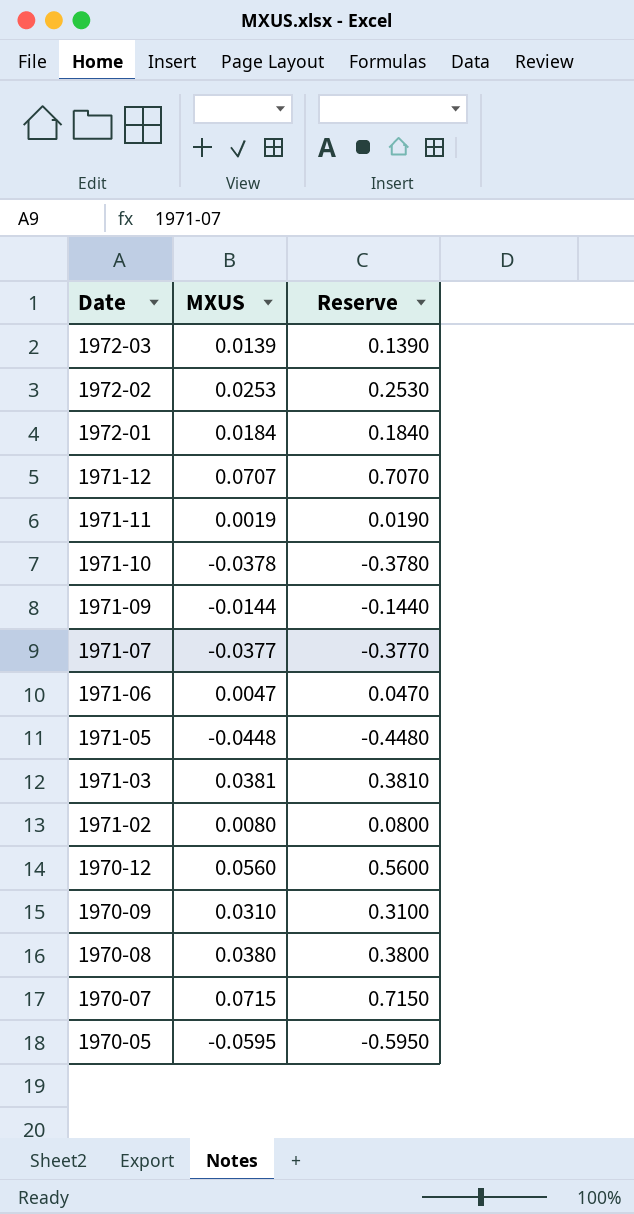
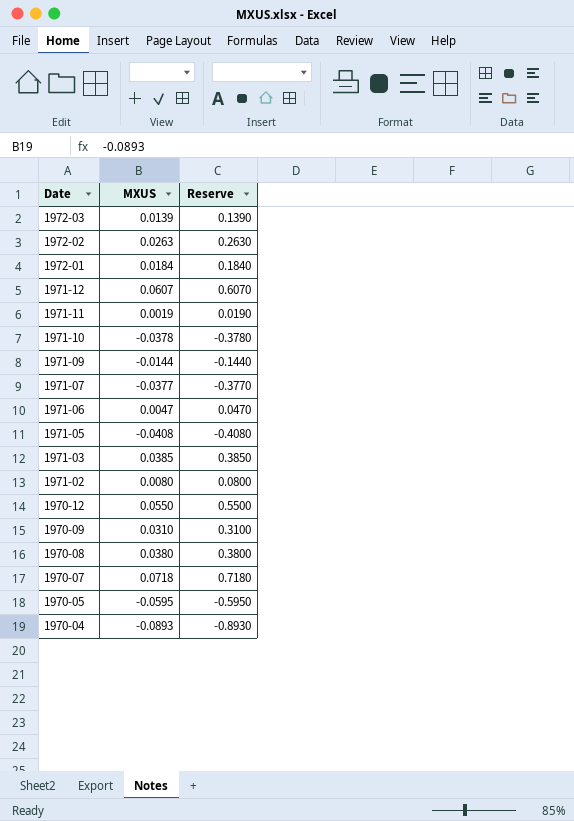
1972-02 | MXUS: 0.0253 -> 0.0263
1972-02 | Reserve: 0.2530 -> 0.2630
1971-12 | MXUS: 0.0707 -> 0.0607
1971-12 | Reserve: 0.7070 -> 0.6070
1971-05 | MXUS: -0.0448 -> -0.0408
1971-05 | Reserve: -0.4480 -> -0.4080
1971-03 | MXUS: 0.0381 -> 0.0385
1971-03 | Reserve: 0.3810 -> 0.3850
1970-12 | MXUS: 0.0560 -> 0.0550
1970-12 | Reserve: 0.5600 -> 0.5500
1970-07 | MXUS: 0.0715 -> 0.0718
1970-07 | Reserve: 0.7150 -> 0.7180
row 1970-04: none -> -0.0893 | -0.8930

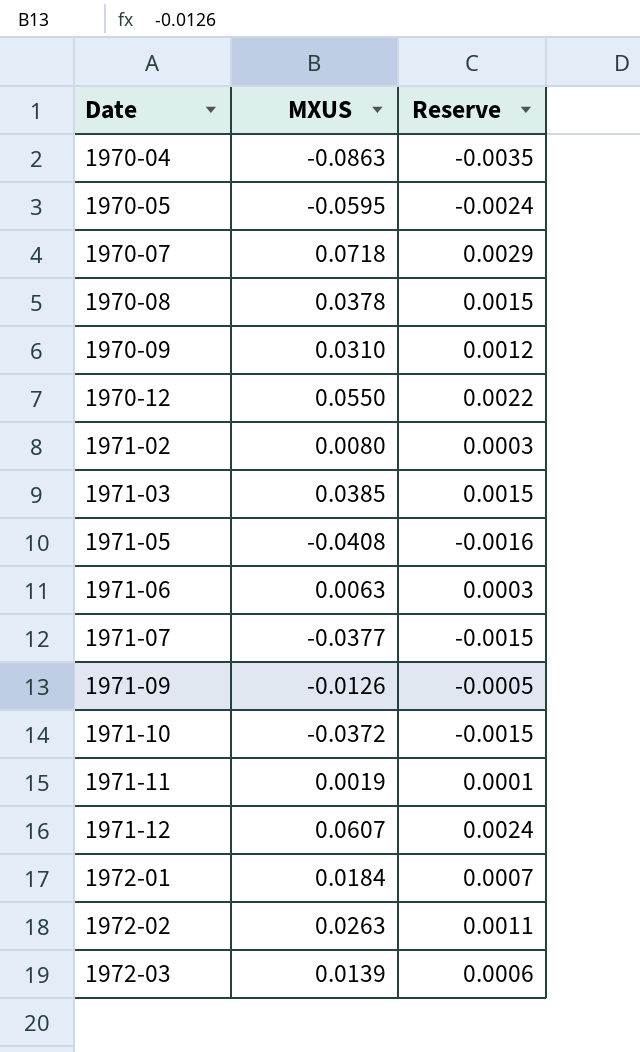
row order: Date descending -> Date ascending
column Reserve | formula: [MXUS] * 10 -> [MXUS] * 0.04
1970-04 | MXUS: -0.0893 -> -0.0863
1970-08 | MXUS: 0.0380 -> 0.0378
1971-06 | MXUS: 0.0047 -> 0.0063
1971-09 | MXUS: -0.0144 -> -0.0126
1971-10 | MXUS: -0.0378 -> -0.0372

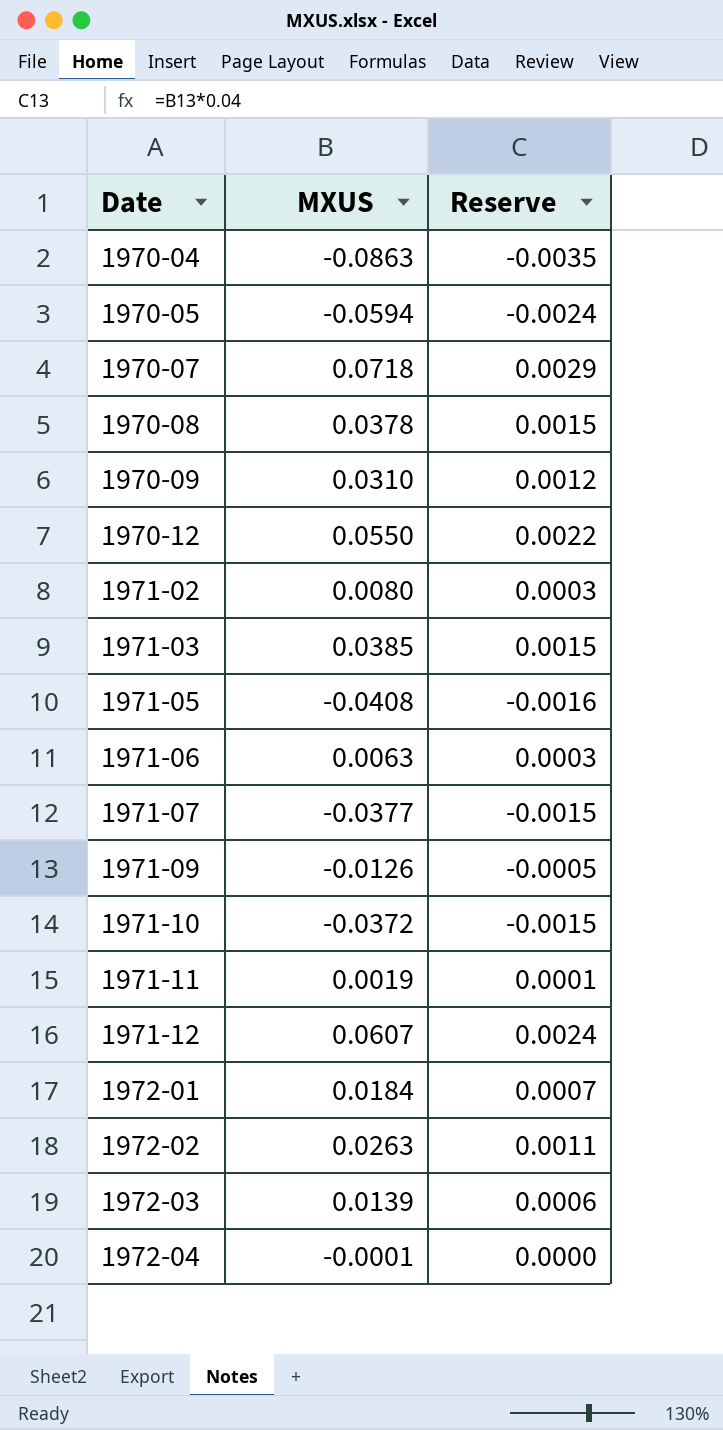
1970-05 | MXUS: -0.0595 -> -0.0594
row 1972-04: none -> -0.0001 | 0.0000

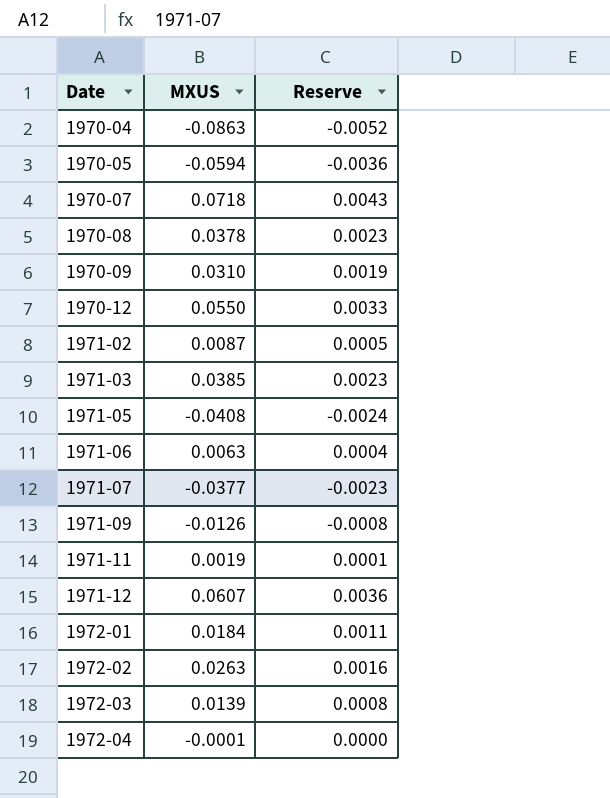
column Reserve | formula: [MXUS] * 0.04 -> [MXUS] * 0.06
row 1971-10: -0.0372 | -0.0015 -> none
1971-02 | MXUS: 0.0080 -> 0.0087

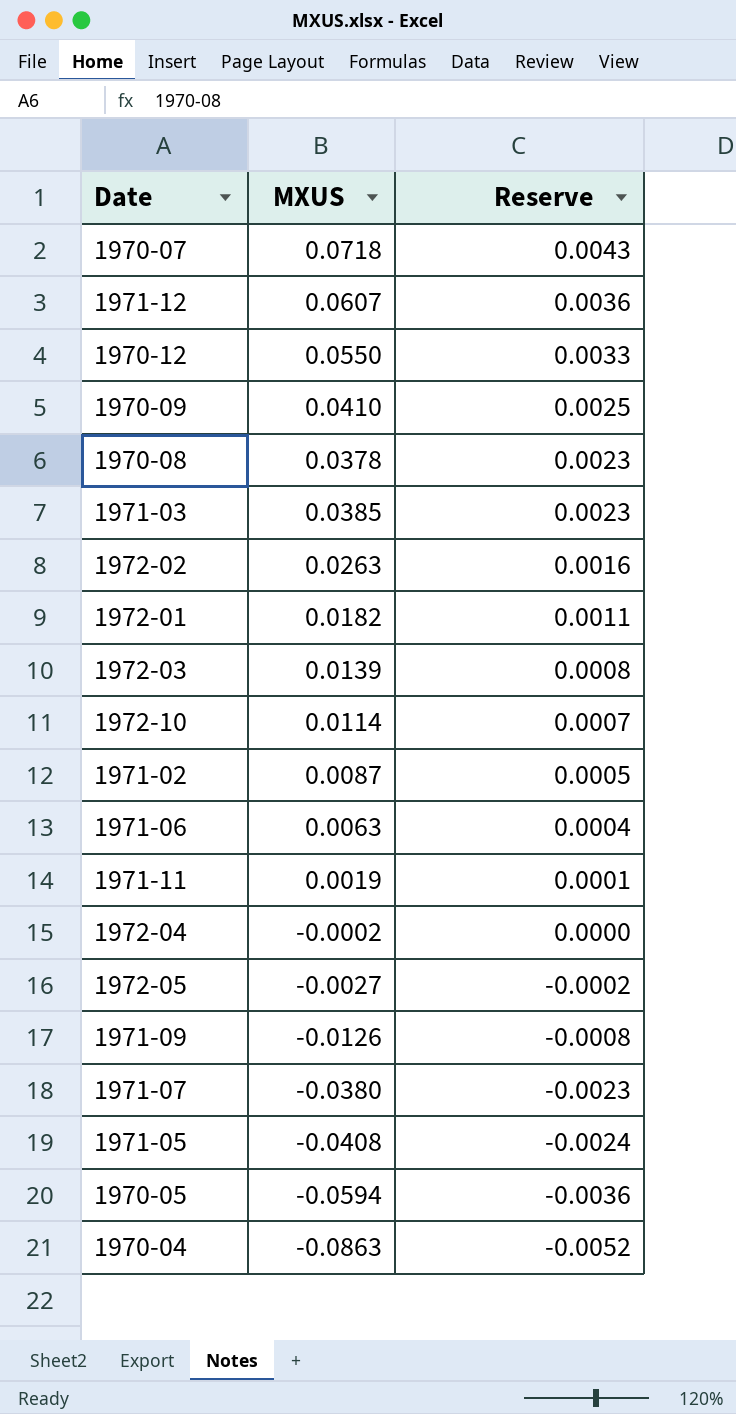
row order: Date ascending -> Reserve descending
1970-09 | MXUS: 0.0310 -> 0.0410
1970-09 | Reserve: 0.0019 -> 0.0025
1972-01 | MXUS: 0.0184 -> 0.0182
row 1972-10: none -> 0.0114 | 0.0007
1972-04 | MXUS: -0.0001 -> -0.0002
row 1972-05: none -> -0.0027 | -0.0002
1971-07 | MXUS: -0.0377 -> -0.0380

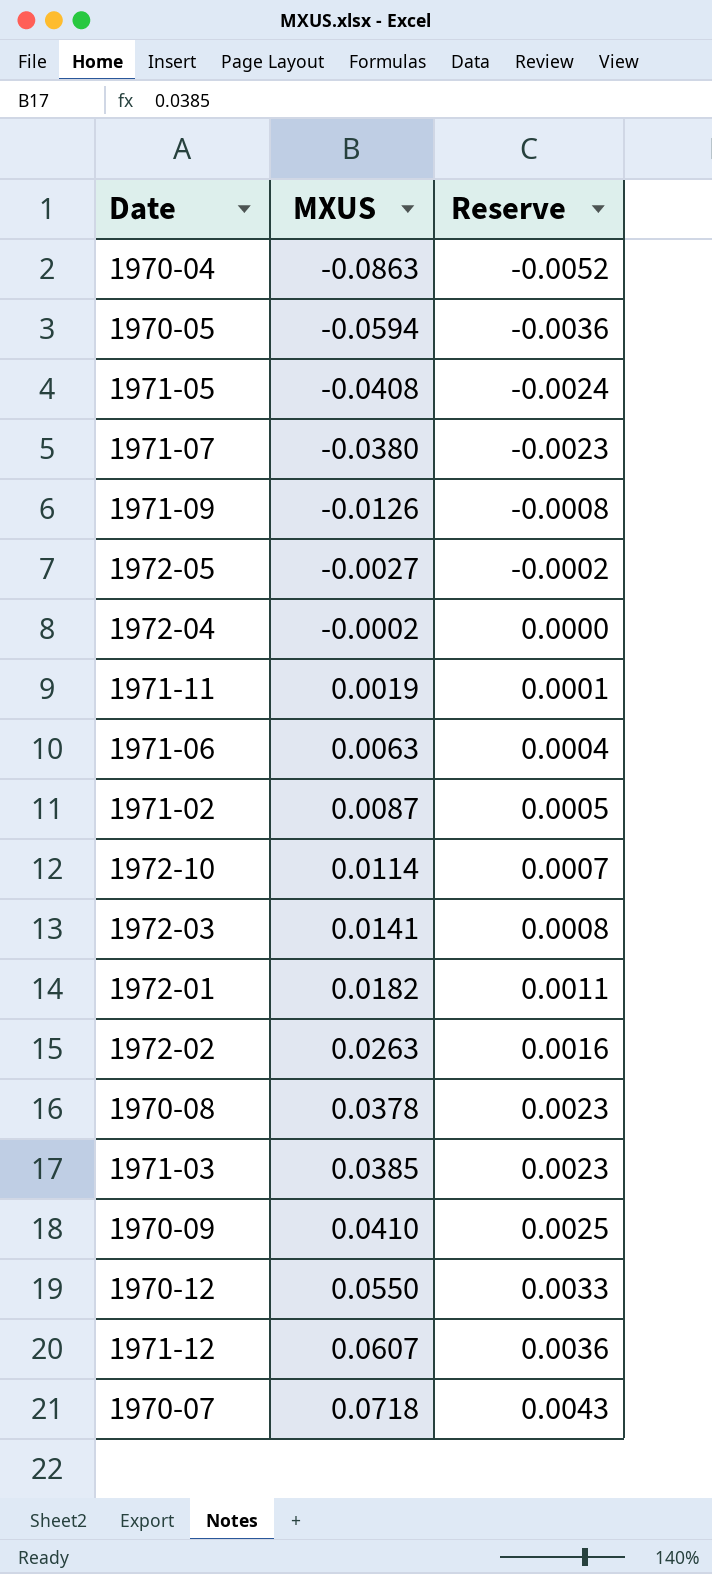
row order: Reserve descending -> MXUS ascending
1972-03 | MXUS: 0.0139 -> 0.0141

